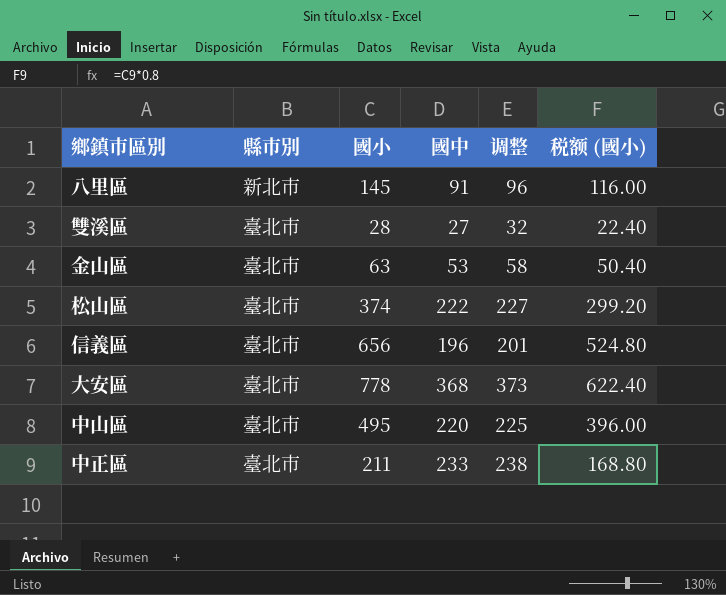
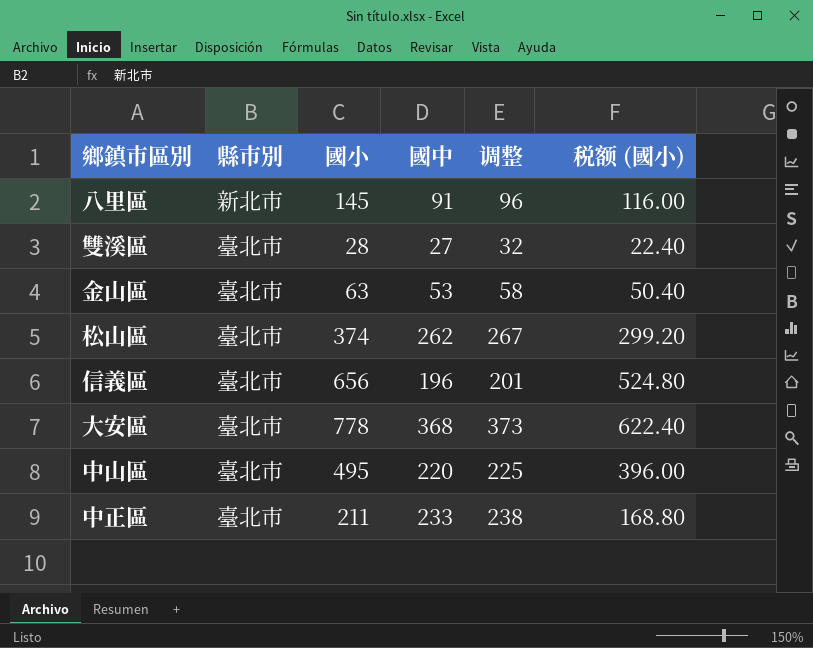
松山區 | 國中: 222 -> 262
松山區 | 调整: 227 -> 267

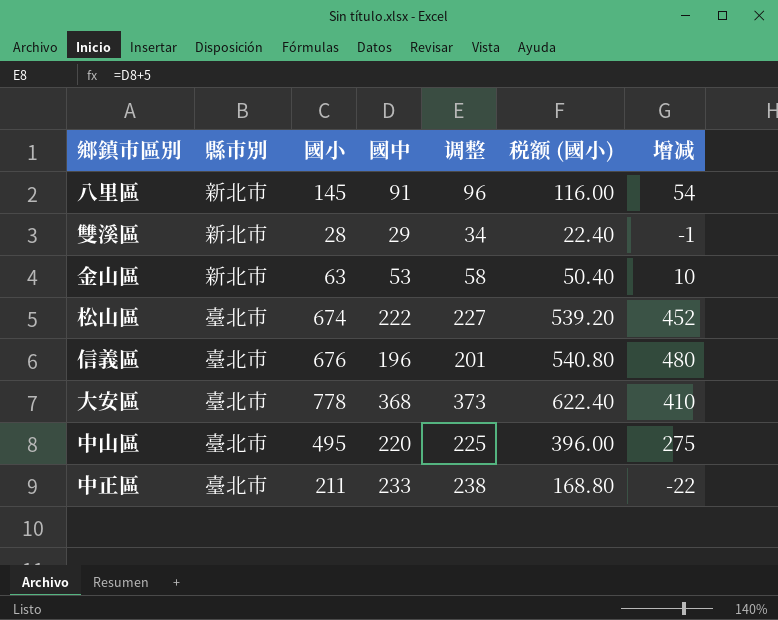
column 增减 | formula: none -> [國小] - [國中]
雙溪區 | 縣市別: 臺北市 -> 新北市
雙溪區 | 國中: 27 -> 29
雙溪區 | 调整: 32 -> 34
金山區 | 縣市別: 臺北市 -> 新北市
松山區 | 國小: 374 -> 674
松山區 | 國中: 262 -> 222
松山區 | 调整: 267 -> 227
松山區 | 税额 (國小): 299.20 -> 539.20
信義區 | 國小: 656 -> 676
信義區 | 税额 (國小): 524.80 -> 540.80

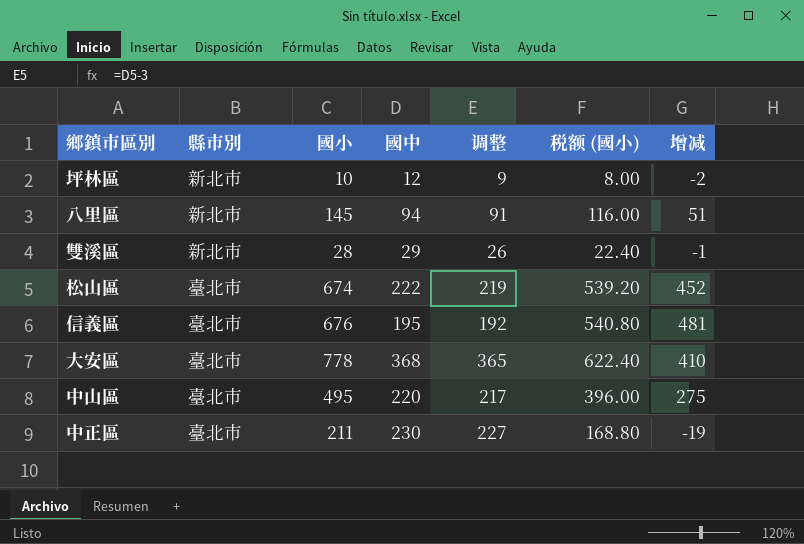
column 调整 | formula: [國中] + 5 -> [國中] - 3
row 金山區: 新北市 | 63 | 53 | 58 | 50.40 | 10 -> none
row 坪林區: none -> 新北市 | 10 | 12 | 9 | 8.00 | -2
八里區 | 國中: 91 -> 94
八里區 | 增减: 54 -> 51
信義區 | 國中: 196 -> 195
信義區 | 增减: 480 -> 481
中正區 | 國中: 233 -> 230
中正區 | 增减: -22 -> -19

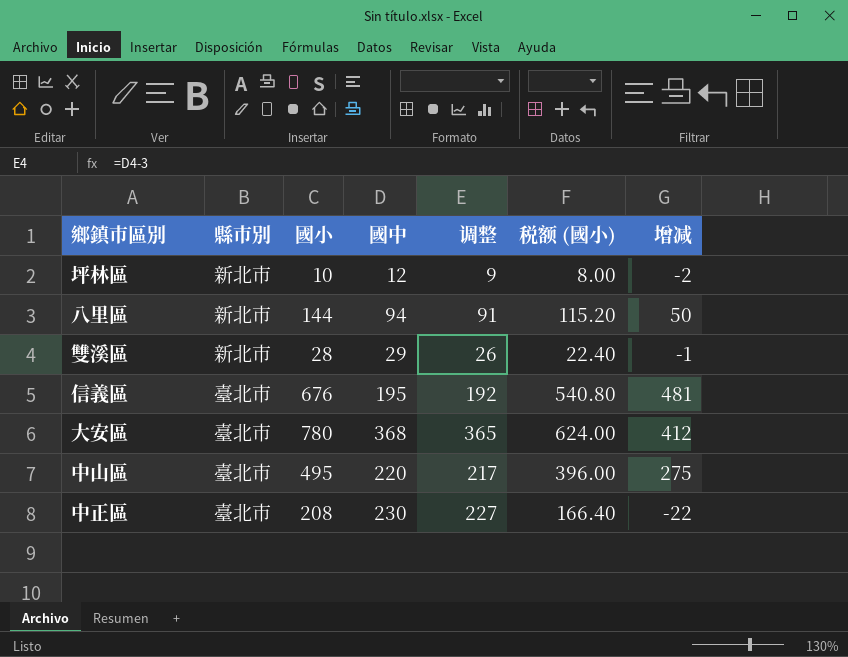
row 松山區: 臺北市 | 674 | 222 | 219 | 539.20 | 452 -> none
八里區 | 國小: 145 -> 144
八里區 | 税额 (國小): 116.00 -> 115.20
八里區 | 增减: 51 -> 50
大安區 | 國小: 778 -> 780
大安區 | 税额 (國小): 622.40 -> 624.00
大安區 | 增减: 410 -> 412
中正區 | 國小: 211 -> 208
中正區 | 税额 (國小): 168.80 -> 166.40
中正區 | 增减: -19 -> -22

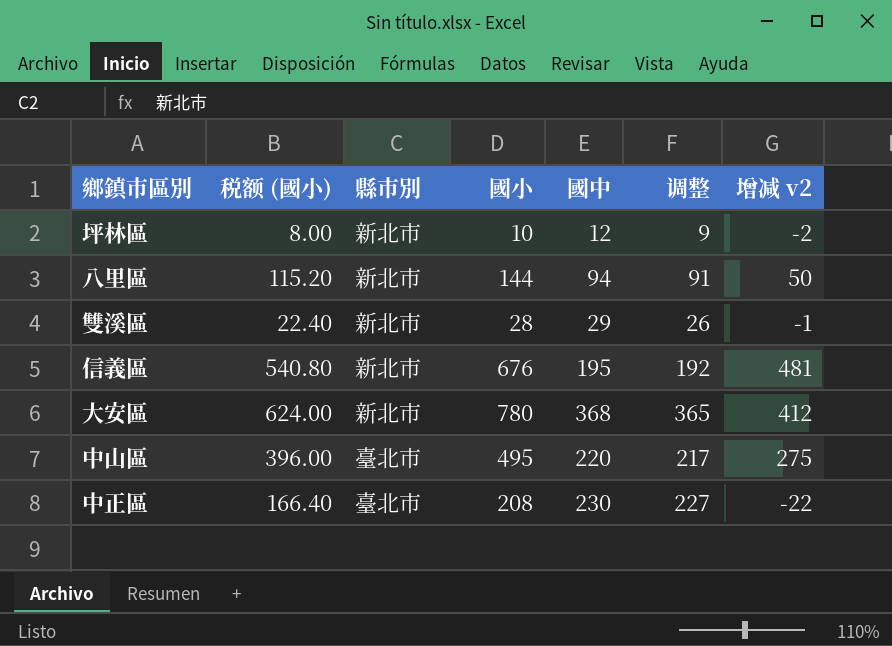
column 税额 (國小) | position: 6 -> 2
column name: 增减 -> 增减 v2
信義區 | 縣市別: 臺北市 -> 新北市
大安區 | 縣市別: 臺北市 -> 新北市

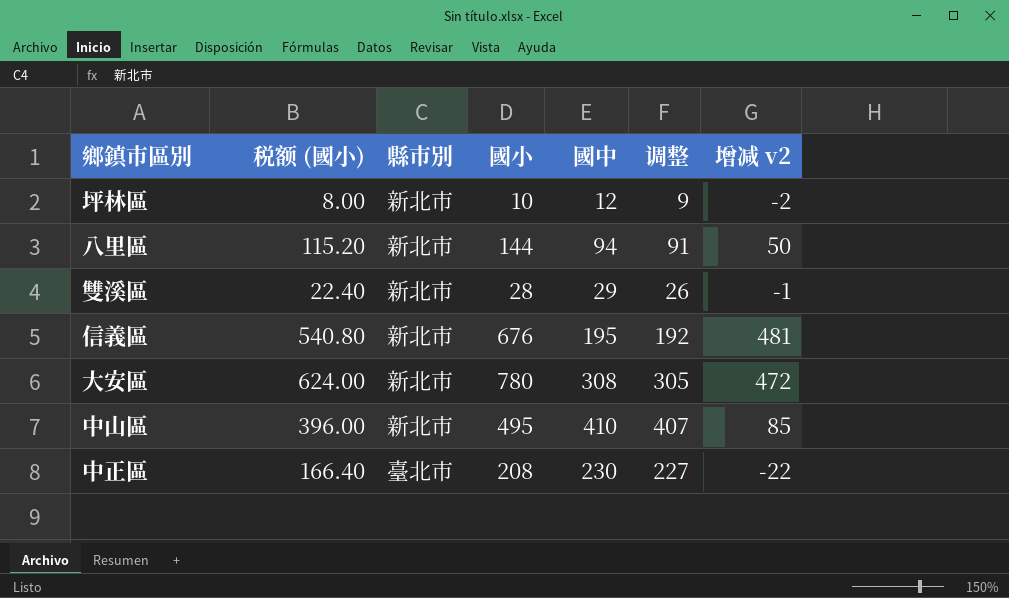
大安區 | 國中: 368 -> 308
大安區 | 调整: 365 -> 305
大安區 | 增减 v2: 412 -> 472
中山區 | 縣市別: 臺北市 -> 新北市
中山區 | 國中: 220 -> 410
中山區 | 调整: 217 -> 407
中山區 | 增减 v2: 275 -> 85

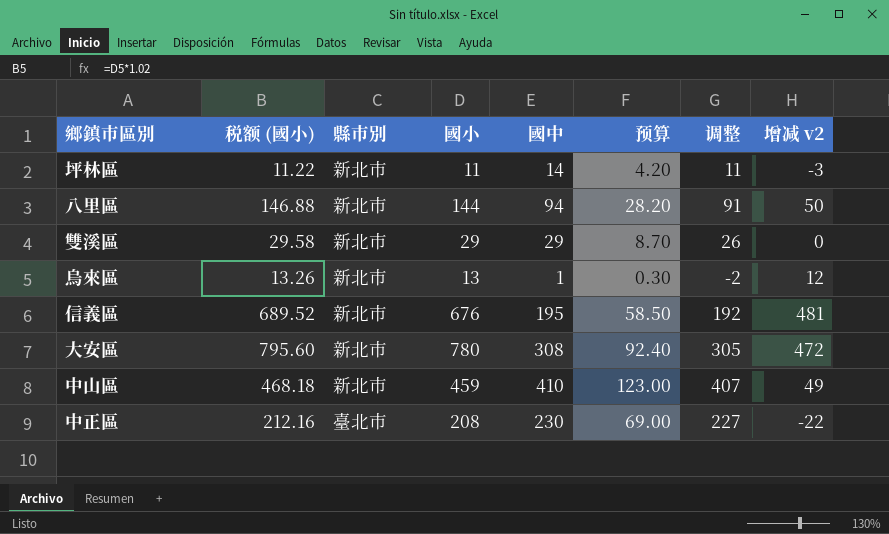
column 税额 (國小) | formula: [國小] * 0.8 -> [國小] * 1.02
column 预算 | formula: none -> [國中] * 0.3
坪林區 | 國小: 10 -> 11
坪林區 | 國中: 12 -> 14
坪林區 | 调整: 9 -> 11
坪林區 | 增减 v2: -2 -> -3
雙溪區 | 國小: 28 -> 29
雙溪區 | 增减 v2: -1 -> 0
row 烏來區: none -> 13.26 | 新北市 | 13 | 1 | 0.30 | -2 | 12
中山區 | 國小: 495 -> 459
中山區 | 增减 v2: 85 -> 49

